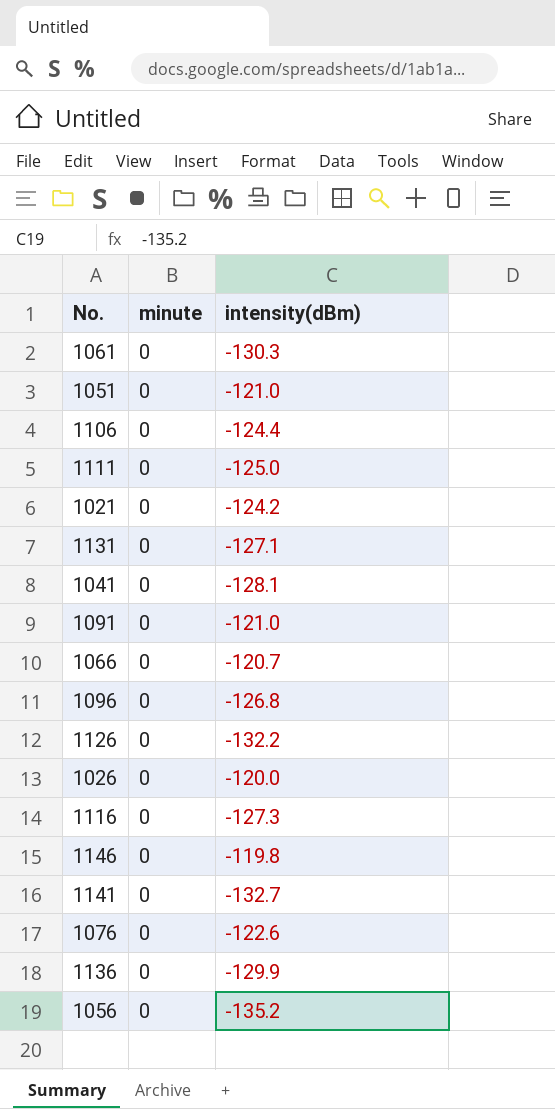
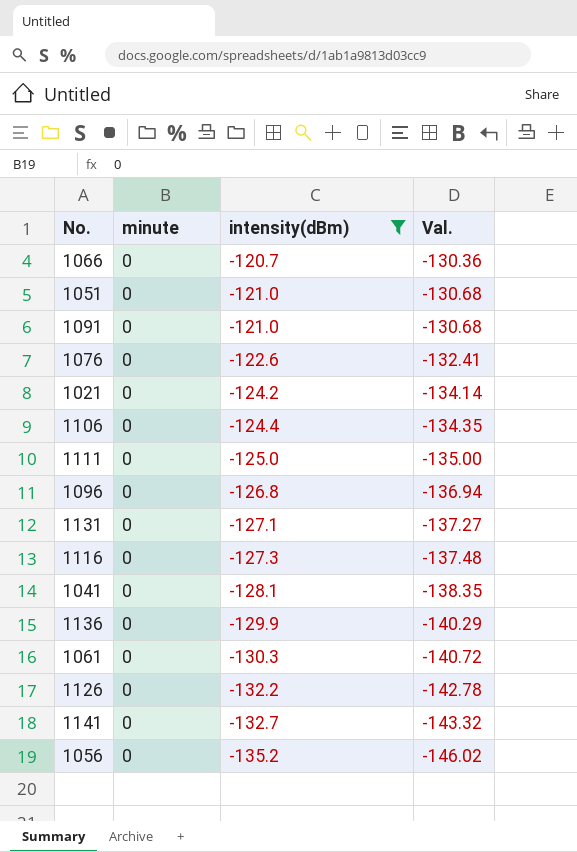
filter: none -> intensity(dBm) <= -120.7
row order: none -> intensity(dBm) descending
column Val. | formula: none -> [intensity(dBm)] * 1.08

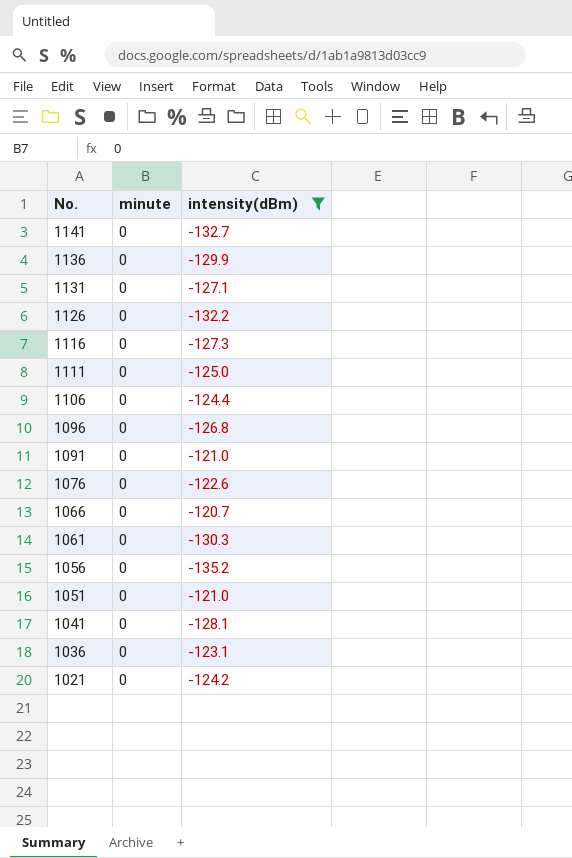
row order: intensity(dBm) descending -> No. descending
column Val. | formula: [intensity(dBm)] * 1.08 -> none
row 1036: none -> 0 | -123.1

